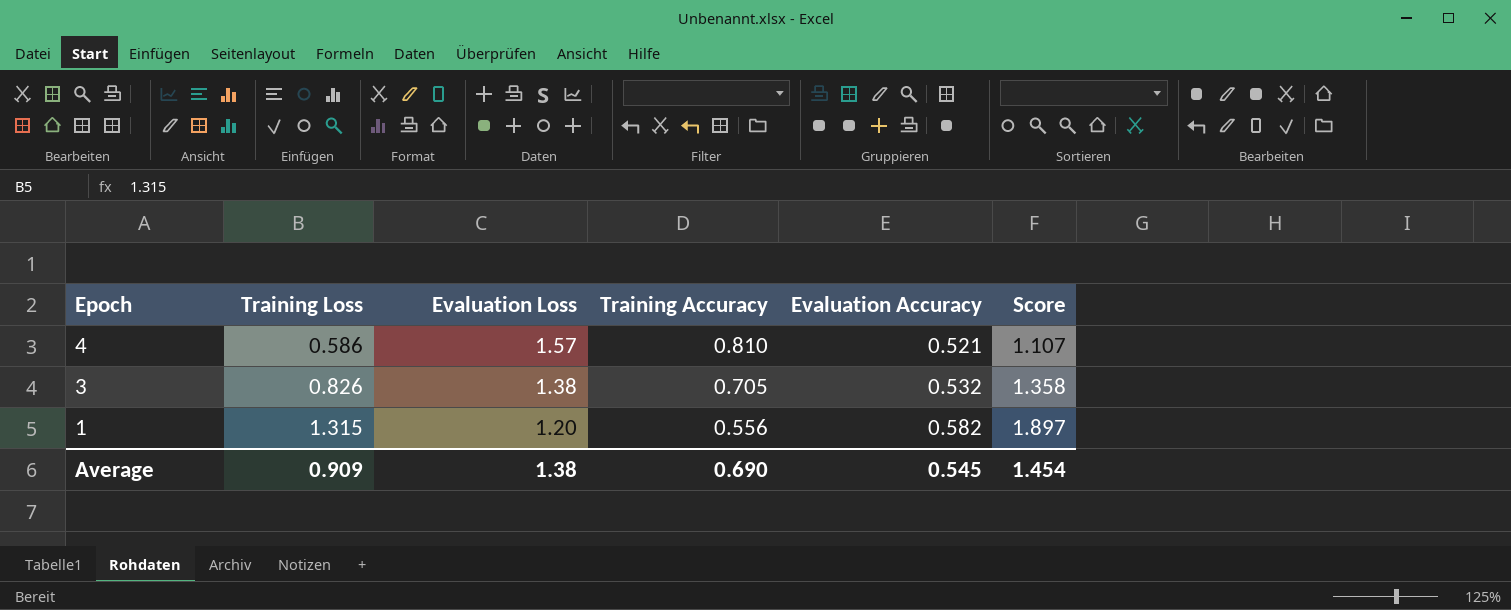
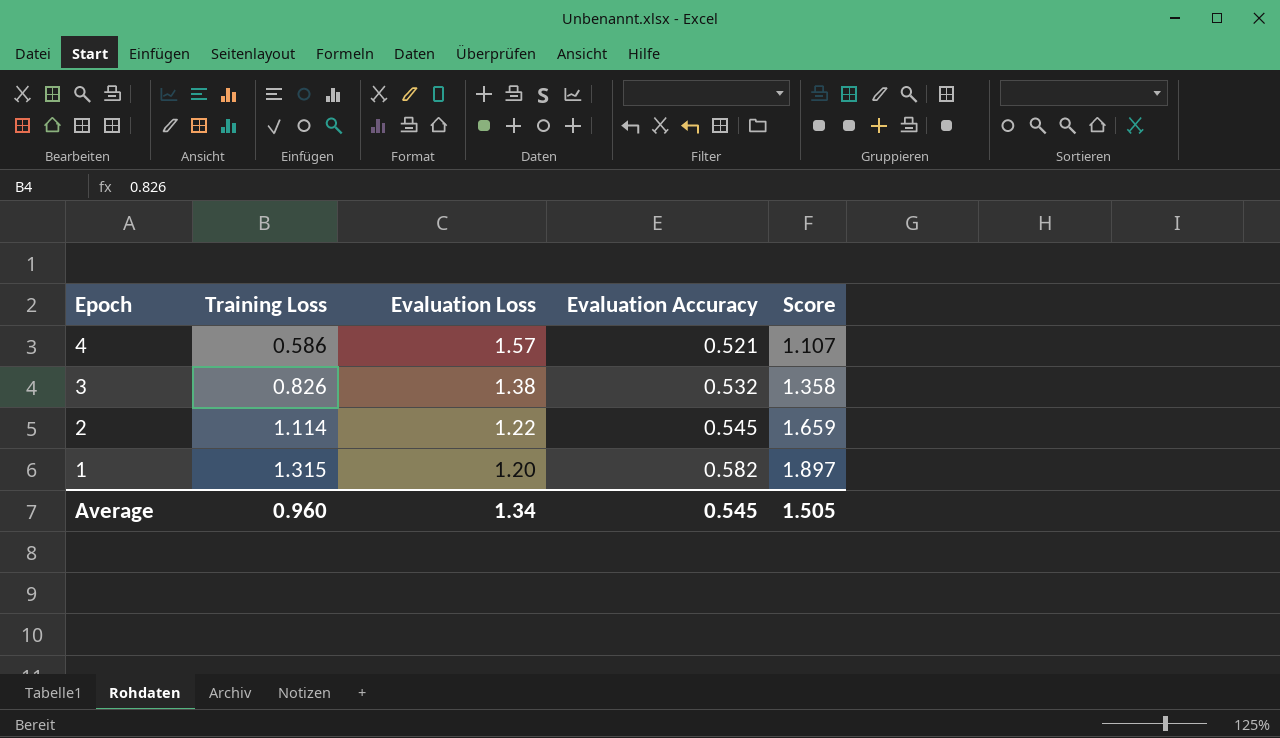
column Training Accuracy | position: 4 -> none
row 2: none -> 1.114 | 1.22 | 0.545 | 1.659
Average | Training Loss: 0.909 -> 0.960
Average | Evaluation Loss: 1.38 -> 1.34
Average | Score: 1.454 -> 1.505

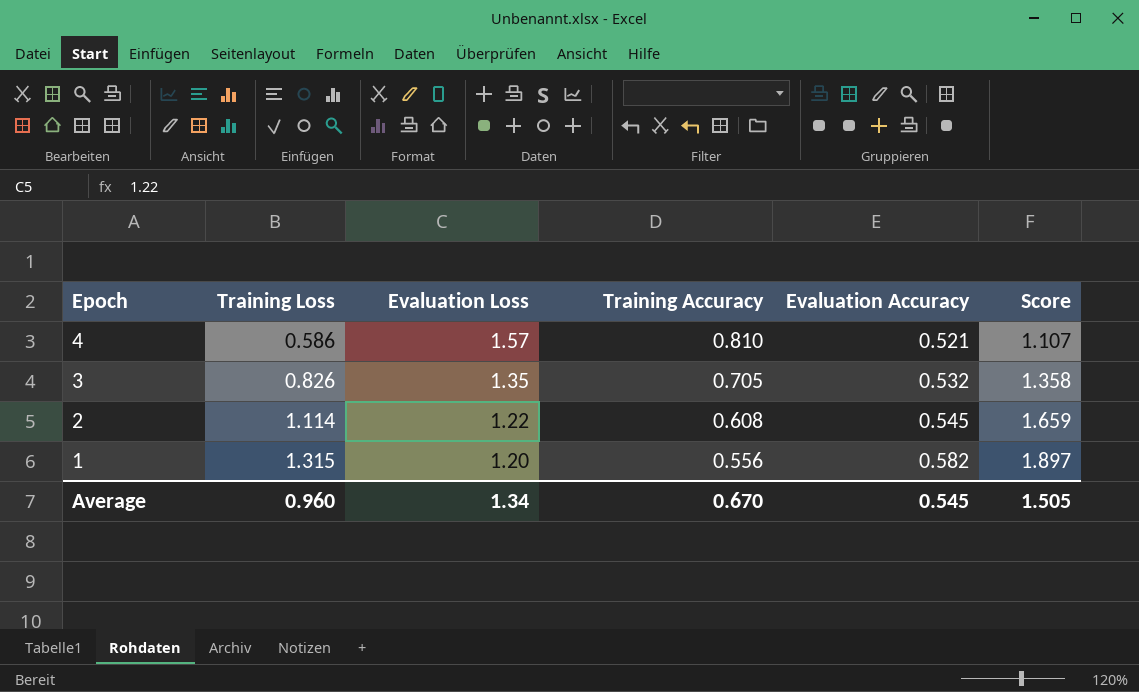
column Training Accuracy | position: none -> 4
3 | Evaluation Loss: 1.38 -> 1.35

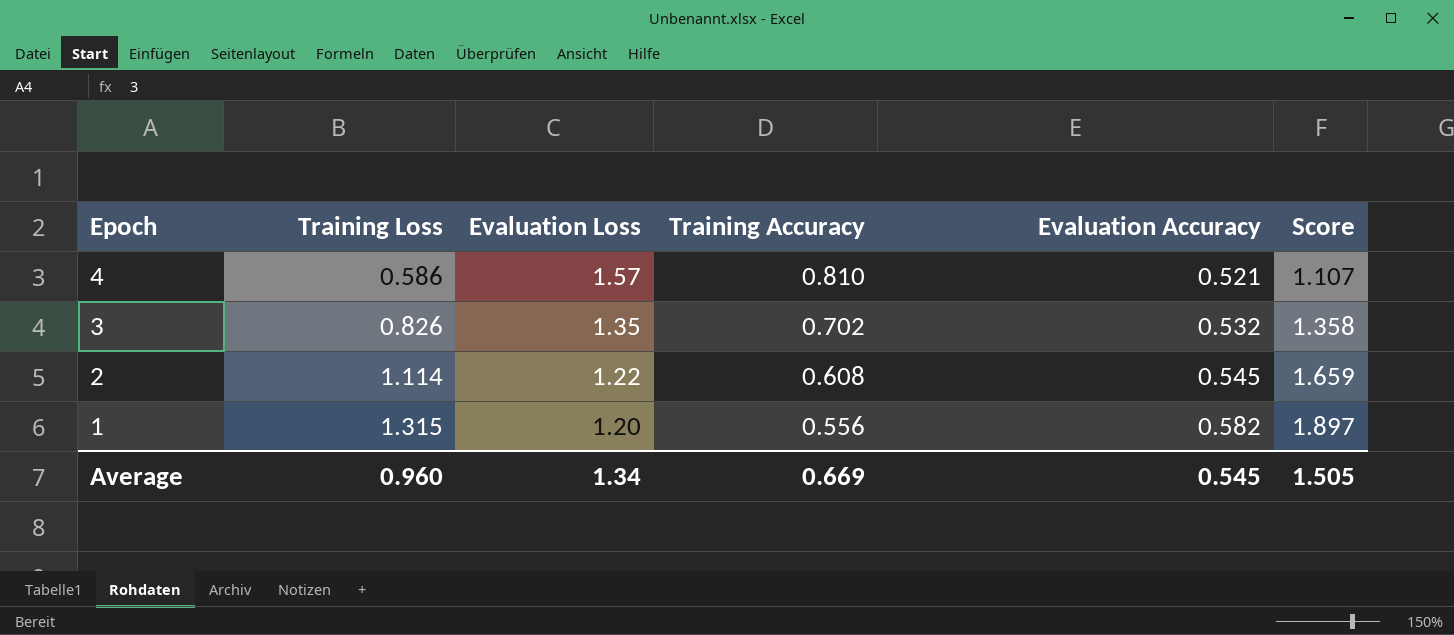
3 | Training Accuracy: 0.705 -> 0.702
Average | Training Accuracy: 0.670 -> 0.669

